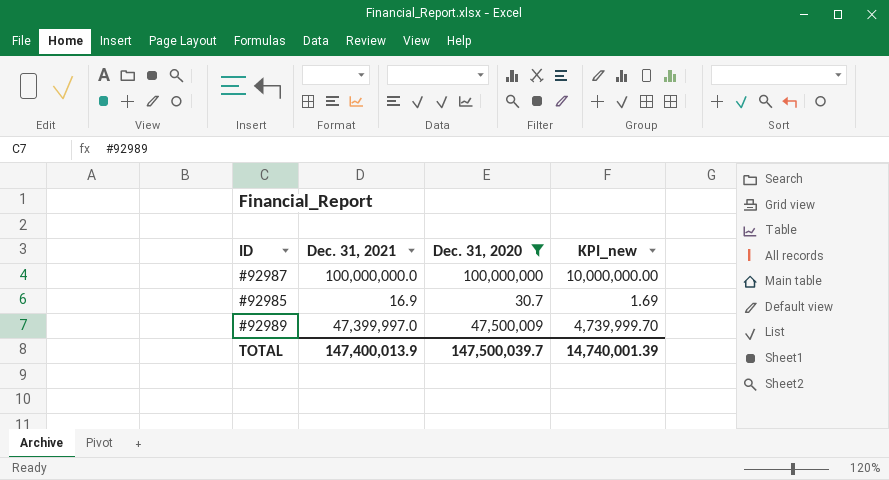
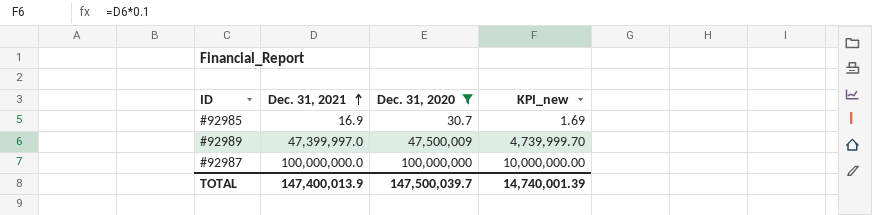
row order: none -> Dec. 31, 2021 ascending

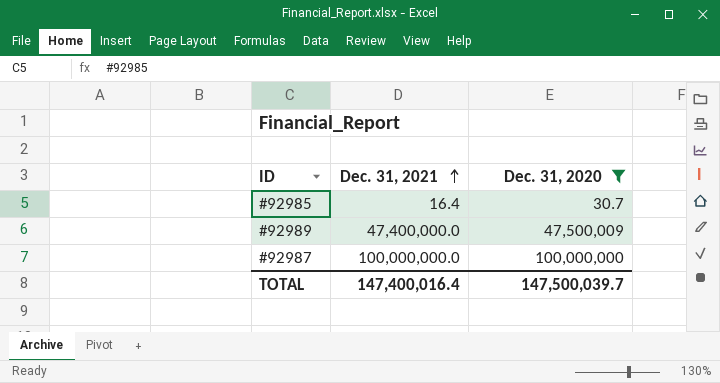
column KPI_new | formula: [Dec. 31, 2021] * 0.1 -> none
#92985 | Dec. 31, 2021: 16.9 -> 16.4
#92989 | Dec. 31, 2021: 47,399,997.0 -> 47,400,000.0
TOTAL | Dec. 31, 2021: 147,400,013.9 -> 147,400,016.4

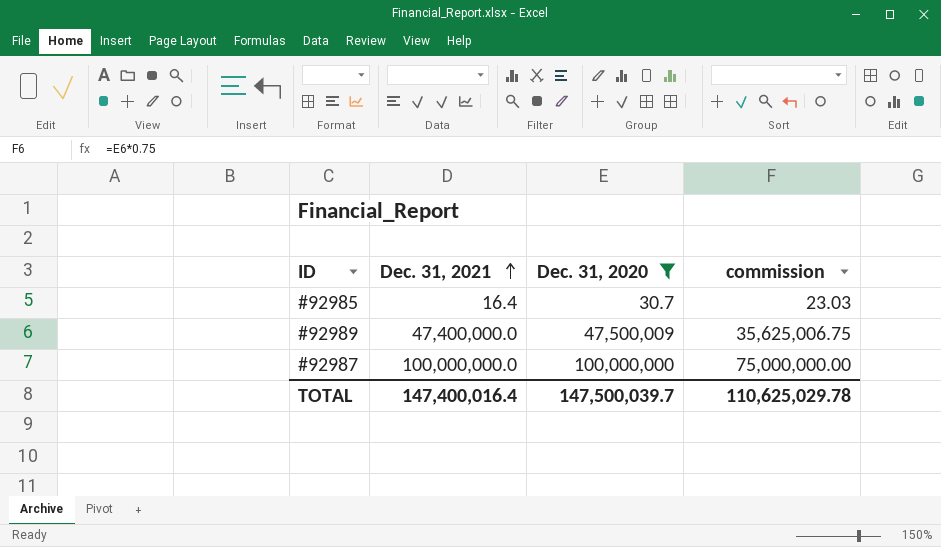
column commission | formula: none -> [Dec. 31, 2020] * 0.75

